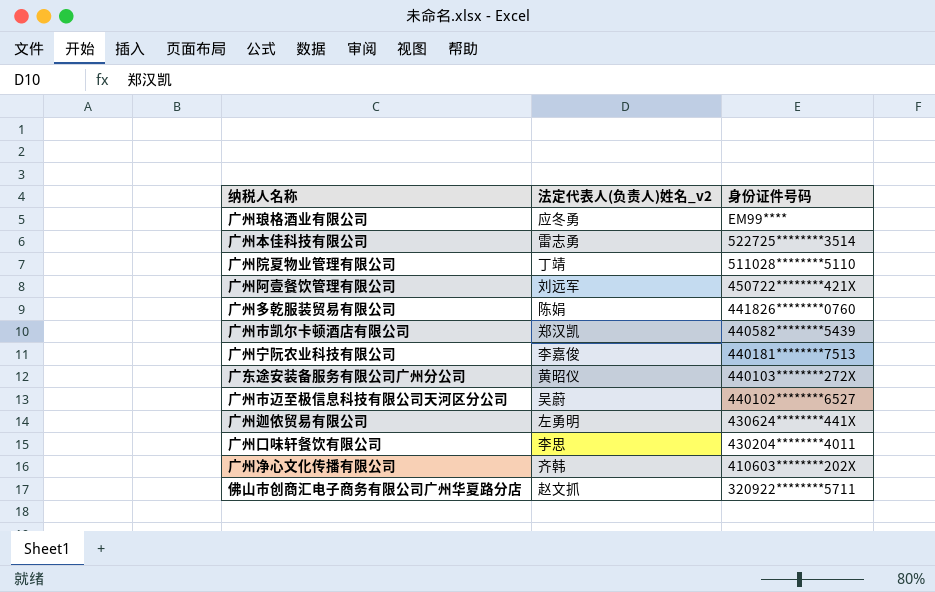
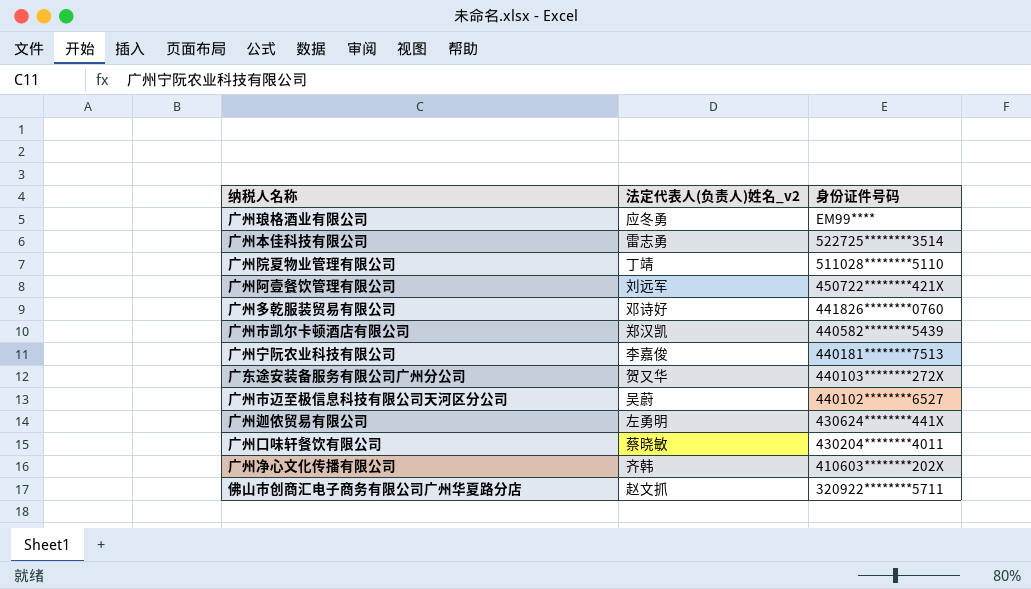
广州多乾服装贸易有限公司 | 法定代表人(负责人)姓名_v2: 陈娟 -> 邓诗好
广东途安装备服务有限公司广州分公司 | 法定代表人(负责人)姓名_v2: 黄昭仪 -> 贺又华
广州口味轩餐饮有限公司 | 法定代表人(负责人)姓名_v2: 李思 -> 蔡晓敏

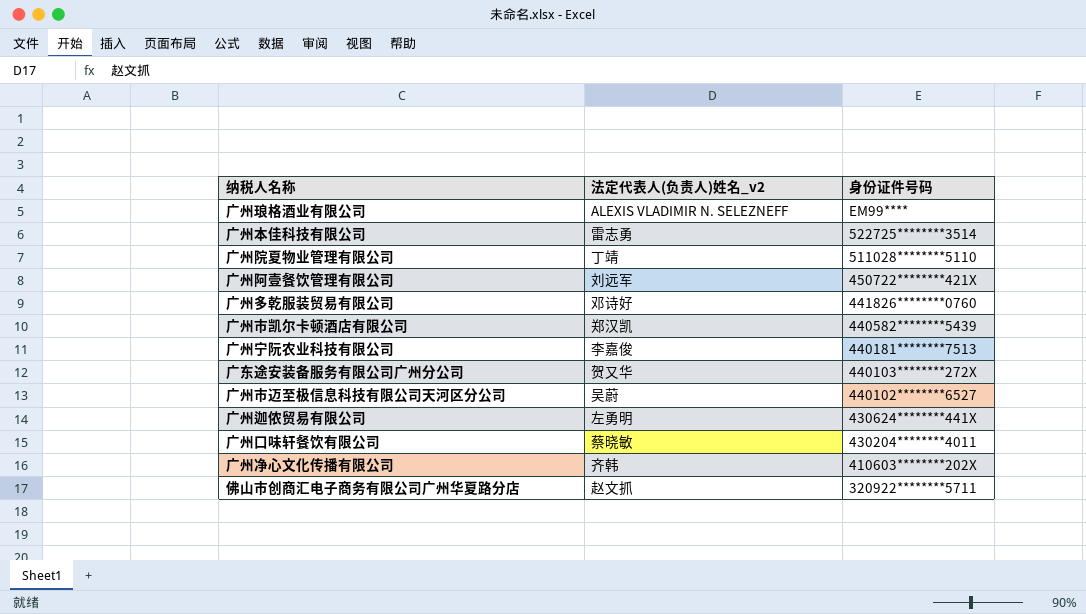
广州琅格酒业有限公司 | 法定代表人(负责人)姓名_v2: 应冬勇 -> ALEXIS VLADIMIR N. SELEZNEFF

